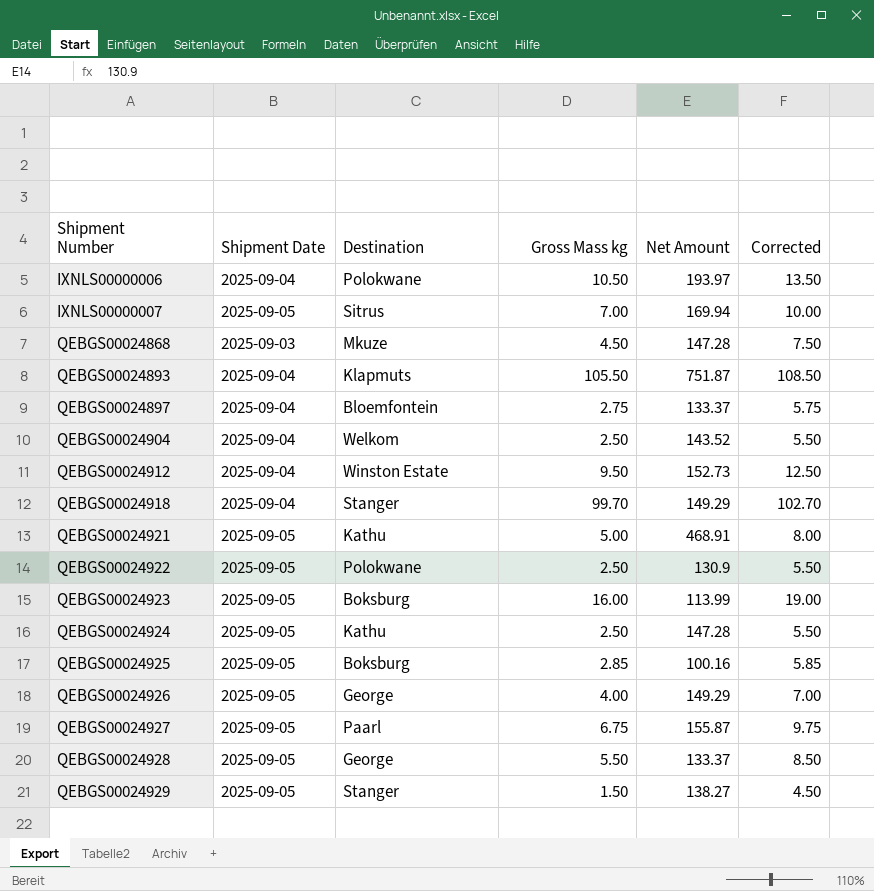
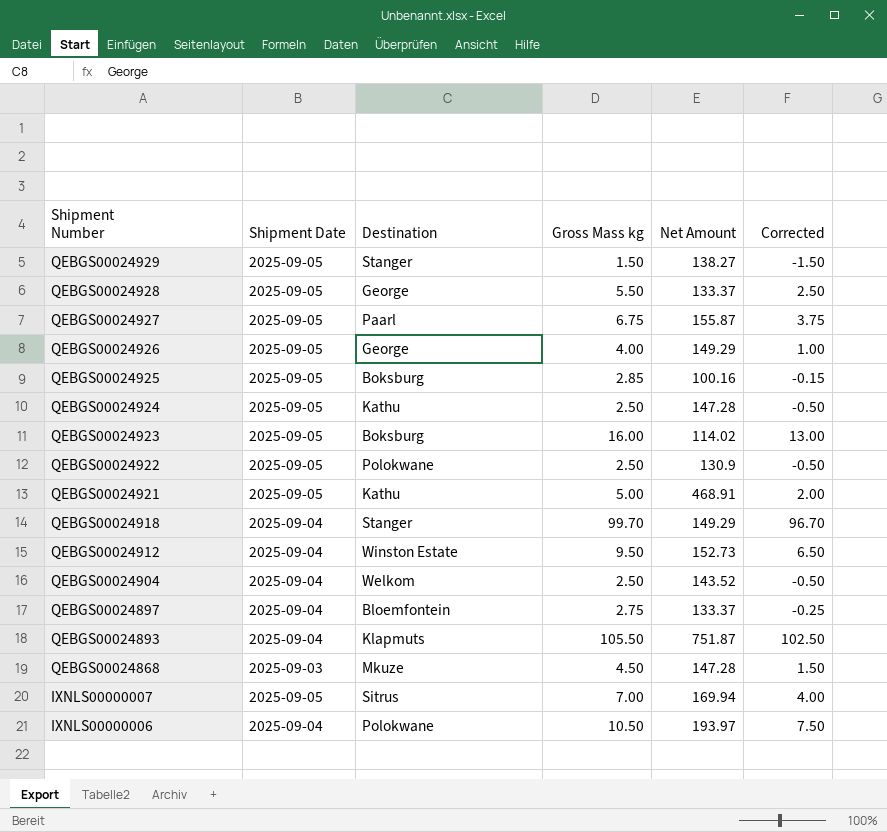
row order: Shipment Number ascending -> Shipment Number descending
column Corrected | formula: [Gross Mass kg] + 3 -> [Gross Mass kg] - 3
QEBGS00024923 | Net Amount: 113.99 -> 114.02

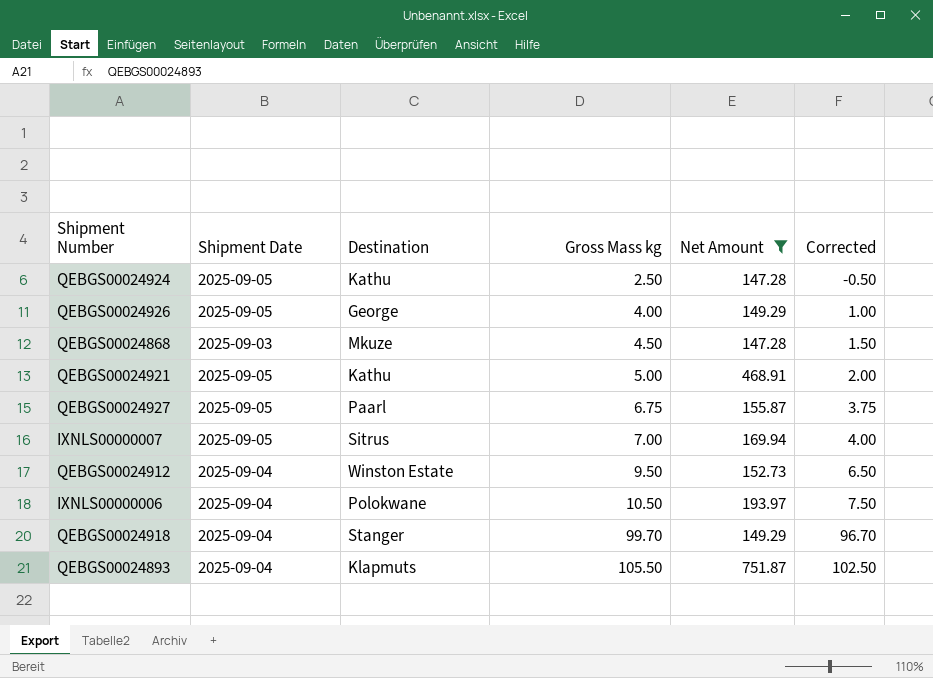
filter: none -> Net Amount >= 147.28
row order: Shipment Number descending -> Gross Mass kg ascending

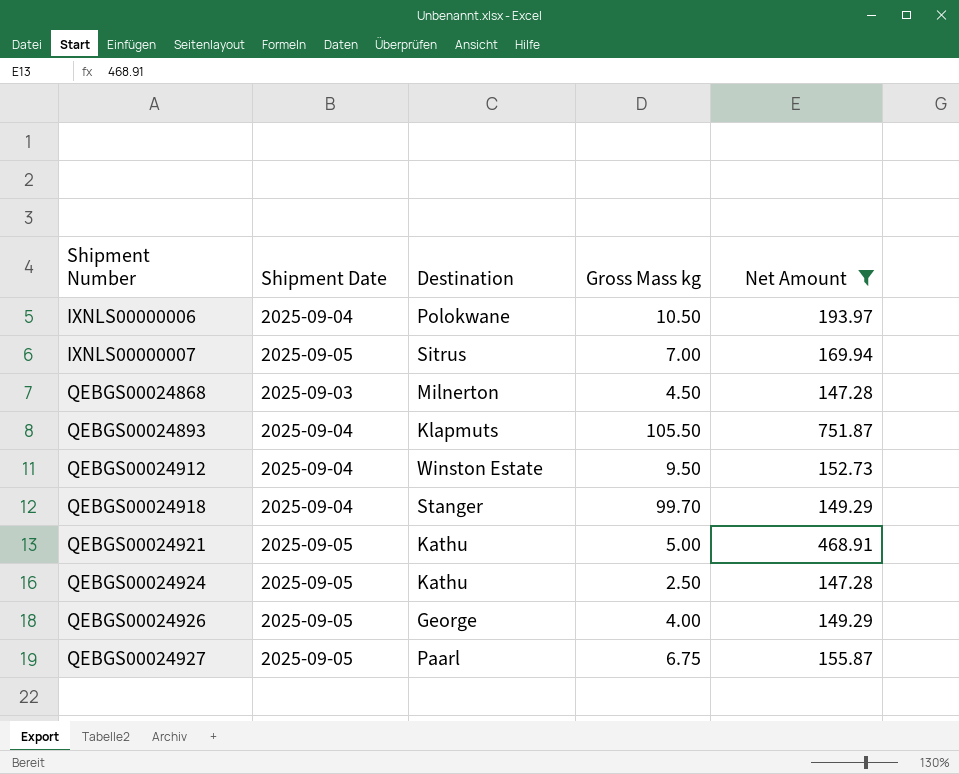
row order: Gross Mass kg ascending -> Shipment Number ascending
column Corrected | formula: [Gross Mass kg] - 3 -> none
QEBGS00024868 | Destination: Mkuze -> Milnerton

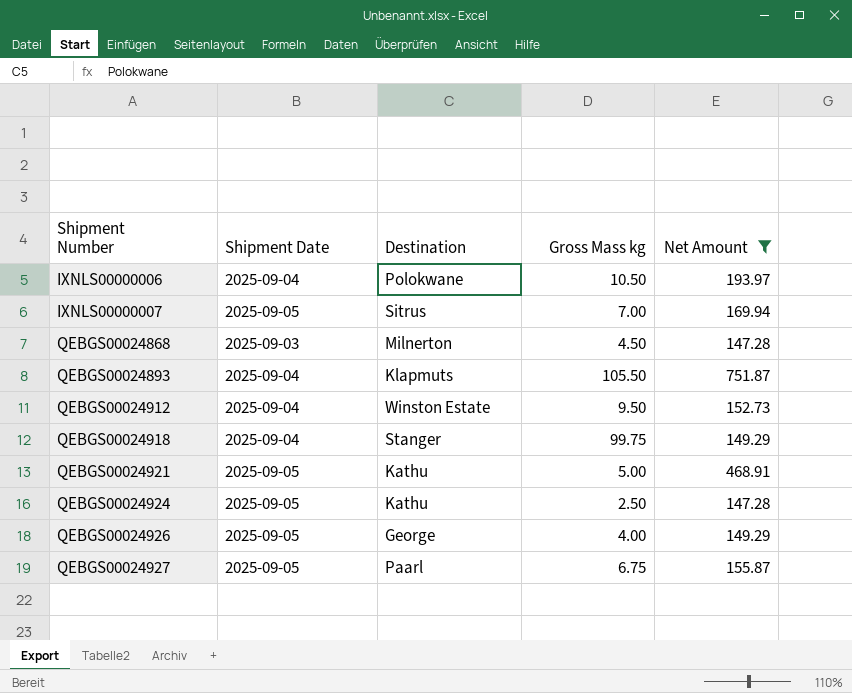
QEBGS00024918 | Gross Mass kg: 99.70 -> 99.75

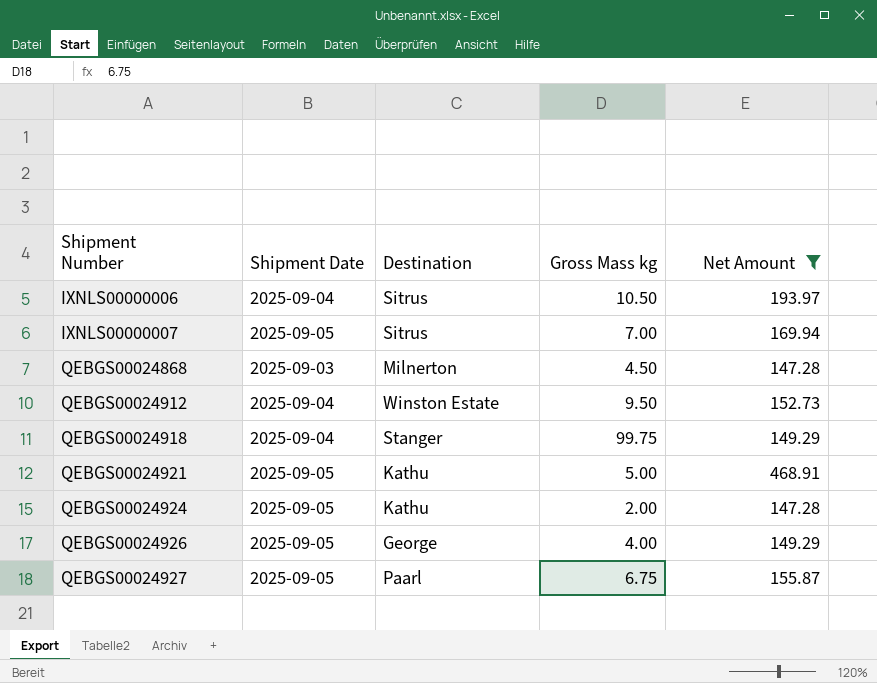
row QEBGS00024893: 2025-09-04 | Klapmuts | 105.50 | 751.87 -> none
IXNLS00000006 | Destination: Polokwane -> Sitrus
QEBGS00024924 | Gross Mass kg: 2.50 -> 2.00

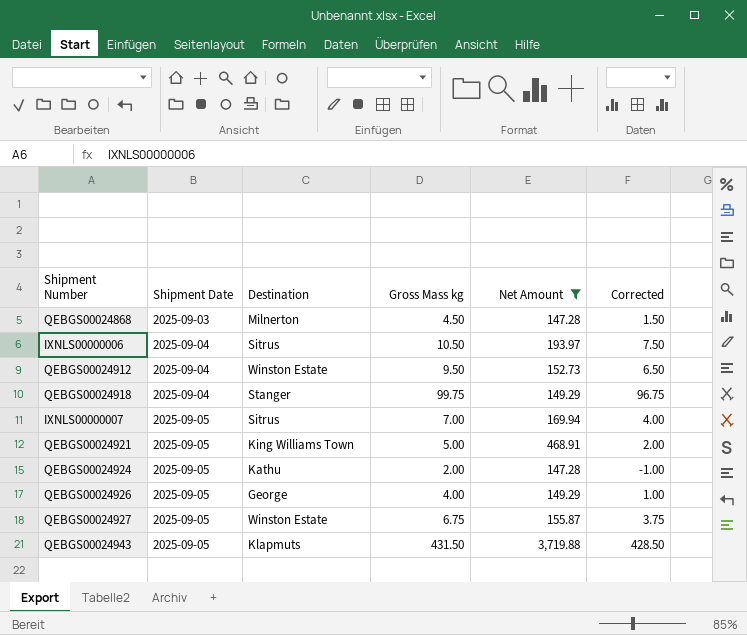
row order: Shipment Number ascending -> Shipment Date ascending
column Corrected | formula: none -> [Gross Mass kg] - 3
QEBGS00024921 | Destination: Kathu -> King Williams Town
QEBGS00024927 | Destination: Paarl -> Winston Estate
row QEBGS00024943: none -> 2025-09-05 | Klapmuts | 431.50 | 3,719.88 | 428.50

